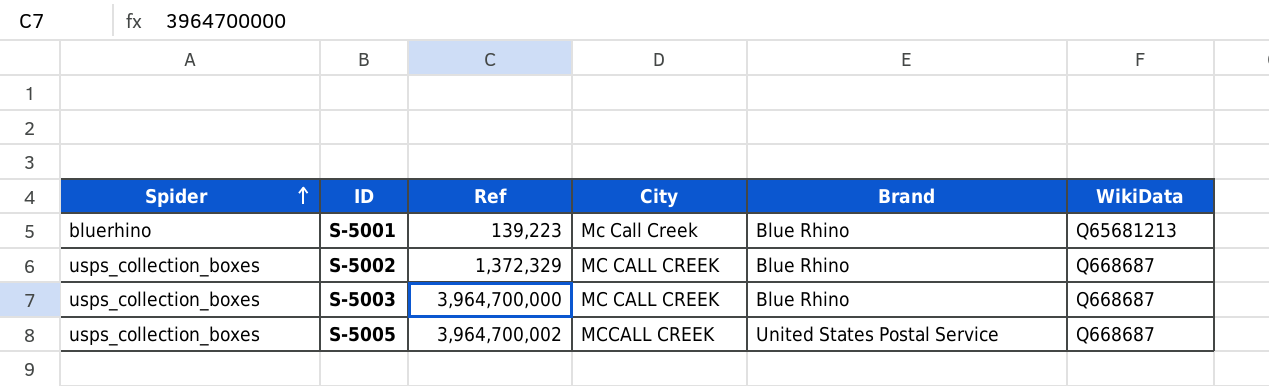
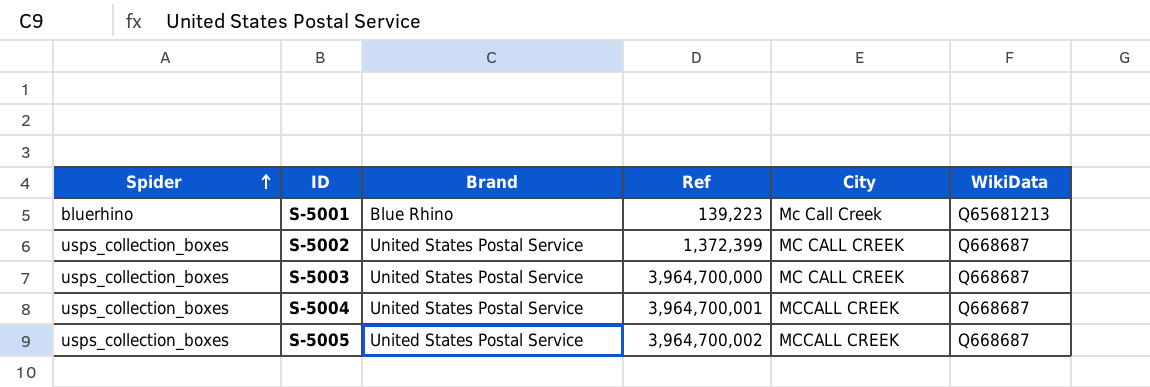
column Brand | position: 5 -> 3
S-5002 | Brand: Blue Rhino -> United States Postal Service
S-5002 | Ref: 1,372,329 -> 1,372,399
S-5003 | Brand: Blue Rhino -> United States Postal Service
row S-5004: none -> usps_collection_boxes | United States Postal Service | 3,964,700,001 | MCCALL CREEK | Q668687

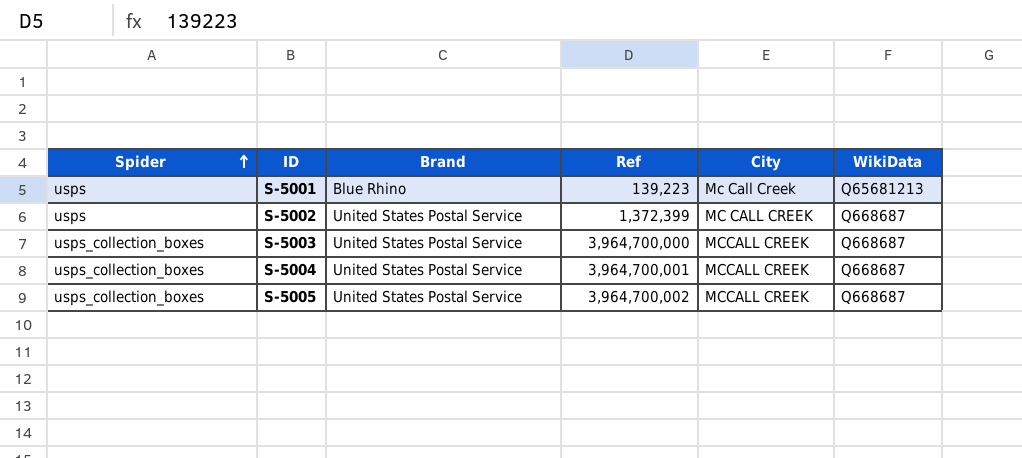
S-5001 | Spider: bluerhino -> usps
S-5002 | Spider: usps_collection_boxes -> usps
S-5003 | City: MC CALL CREEK -> MCCALL CREEK

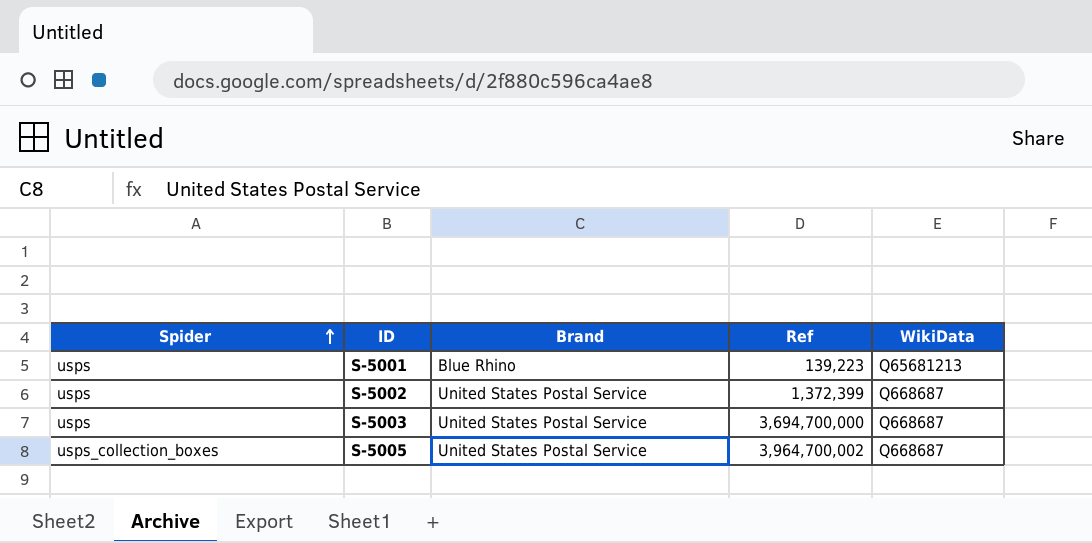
column City | position: 5 -> none
row S-5004: usps_collection_boxes | United States Postal Service | 3,964,700,001 | MCCALL CREEK | Q668687 -> none
S-5003 | Spider: usps_collection_boxes -> usps
S-5003 | Ref: 3,964,700,000 -> 3,694,700,000

